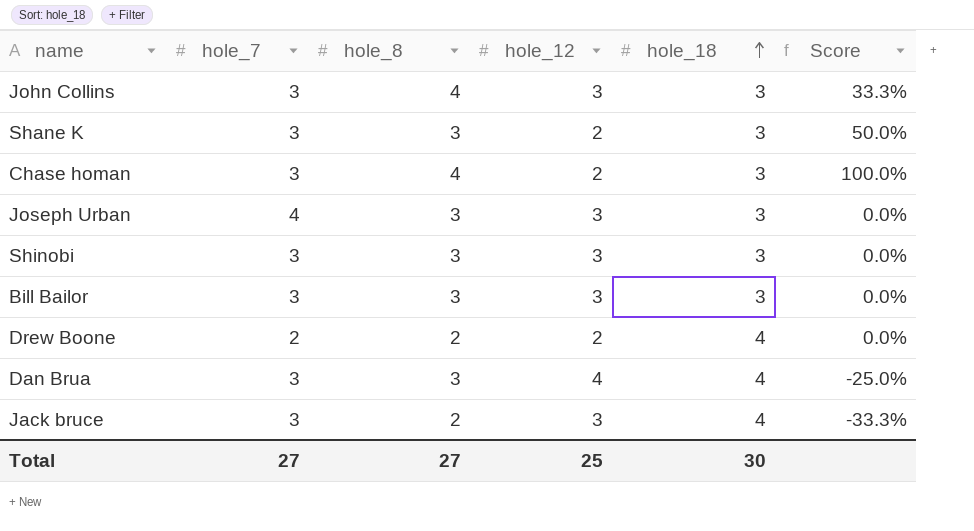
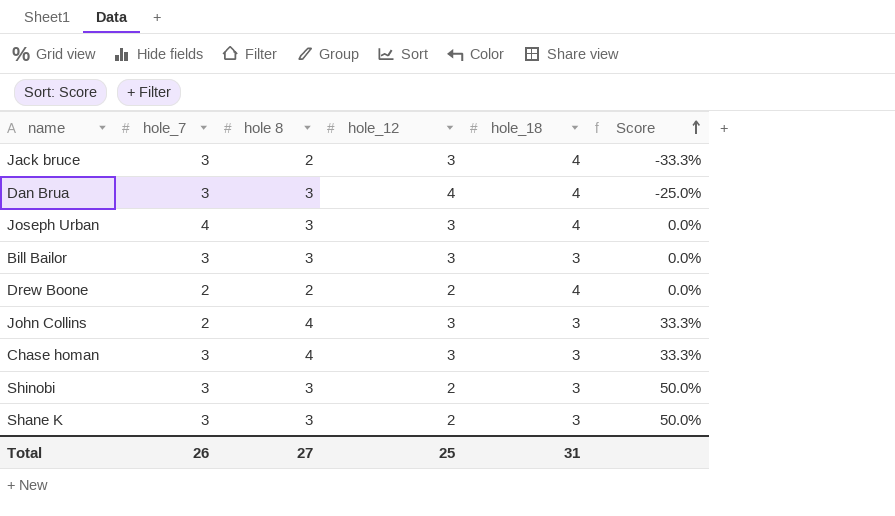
row order: hole_18 ascending -> Score ascending
column name: hole_8 -> hole 8
Joseph Urban | hole_18: 3 -> 4
John Collins | hole_7: 3 -> 2
Chase homan | hole_12: 2 -> 3
Chase homan | Score: 100.0% -> 33.3%
Shinobi | hole_12: 3 -> 2
Shinobi | Score: 0.0% -> 50.0%
Total | hole_7: 27 -> 26
Total | hole_18: 30 -> 31

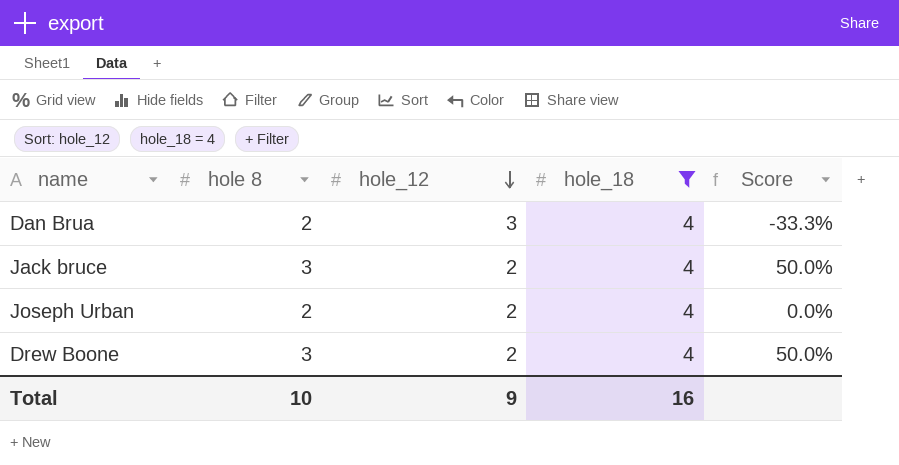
filter: none -> hole_18 = 4
row order: Score ascending -> hole_12 descending
column hole_7 | position: 2 -> none
Dan Brua | hole 8: 3 -> 2
Dan Brua | hole_12: 4 -> 3
Dan Brua | Score: -25.0% -> -33.3%
Jack bruce | hole 8: 2 -> 3
Jack bruce | hole_12: 3 -> 2
Jack bruce | Score: -33.3% -> 50.0%
Joseph Urban | hole 8: 3 -> 2
Joseph Urban | hole_12: 3 -> 2
Drew Boone | hole 8: 2 -> 3
Drew Boone | Score: 0.0% -> 50.0%
Total | hole 8: 27 -> 10
Total | hole_12: 25 -> 9
Total | hole_18: 31 -> 16

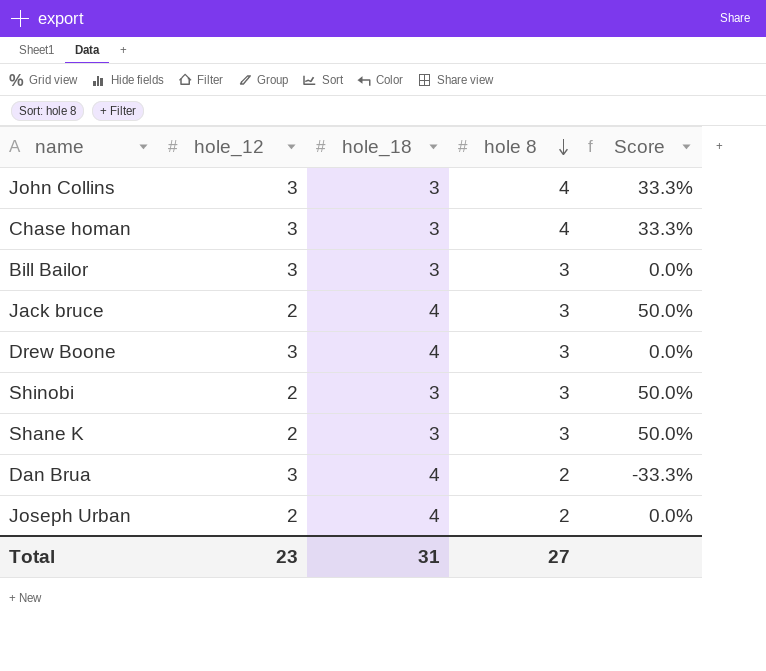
filter: hole_18 = 4 -> none
row order: hole_12 descending -> hole 8 descending
column hole 8 | position: 2 -> 4
Drew Boone | hole_12: 2 -> 3
Drew Boone | Score: 50.0% -> 0.0%
Total | hole_12: 9 -> 23
Total | hole_18: 16 -> 31
Total | hole 8: 10 -> 27

